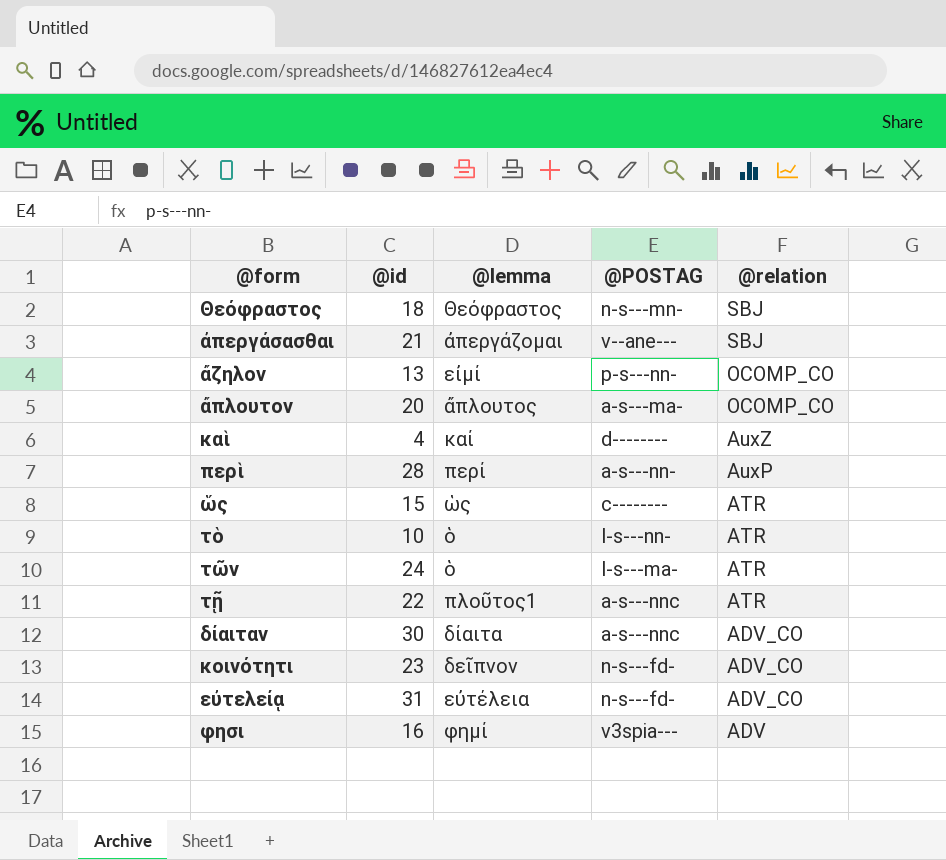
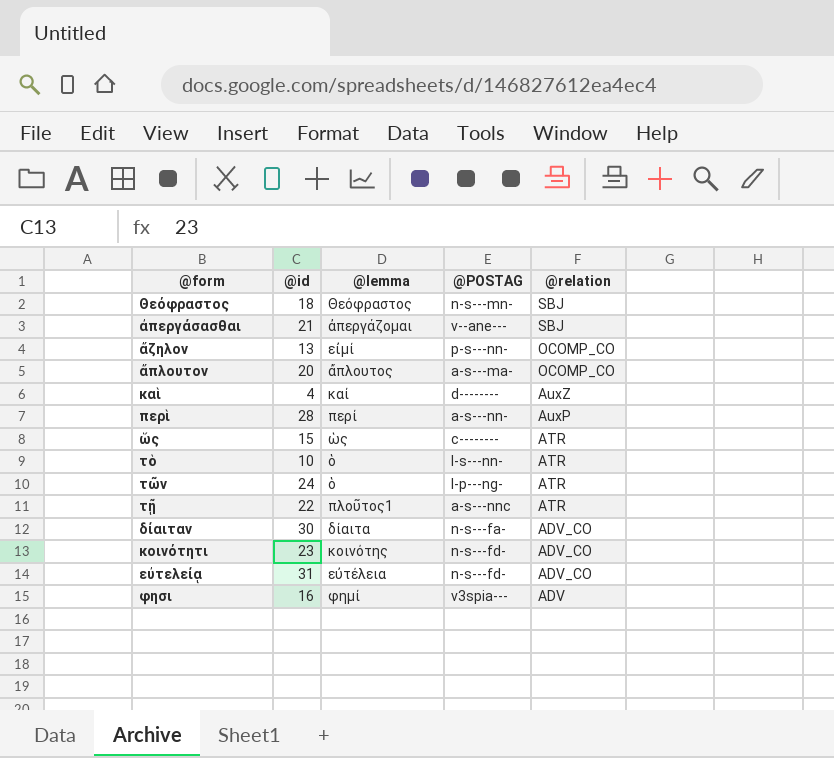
τῶν | @POSTAG: l-s---ma- -> l-p---ng-
δίαιταν | @POSTAG: a-s---nnc -> n-s---fa-
κοινότητι | @lemma: δεῖπνον -> κοινότης

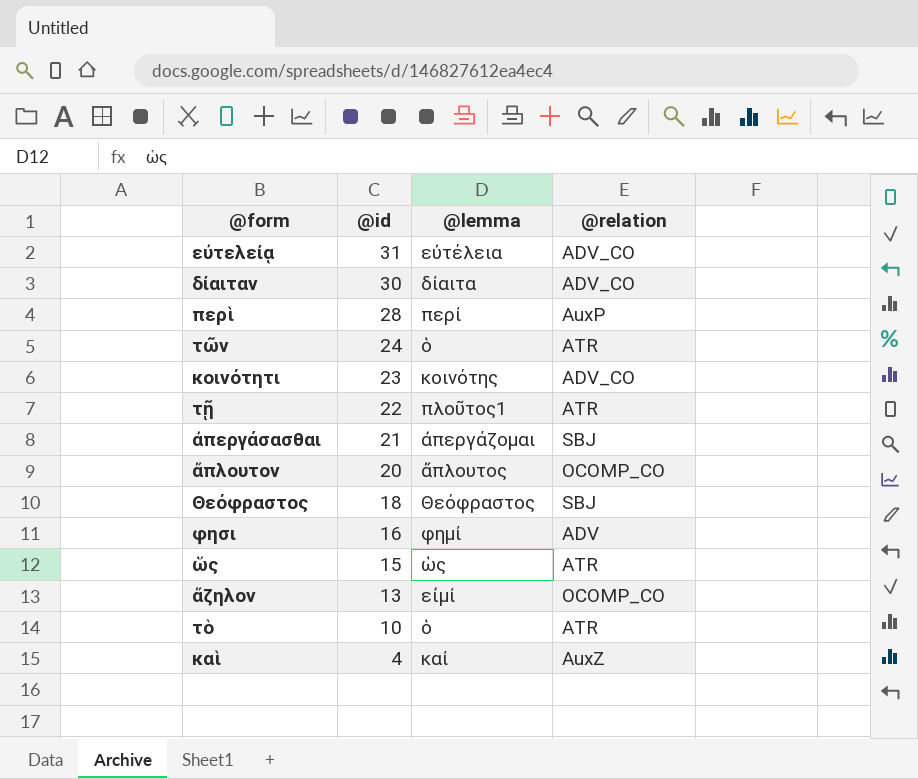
row order: @relation descending -> @id descending
column @POSTAG | position: 4 -> none

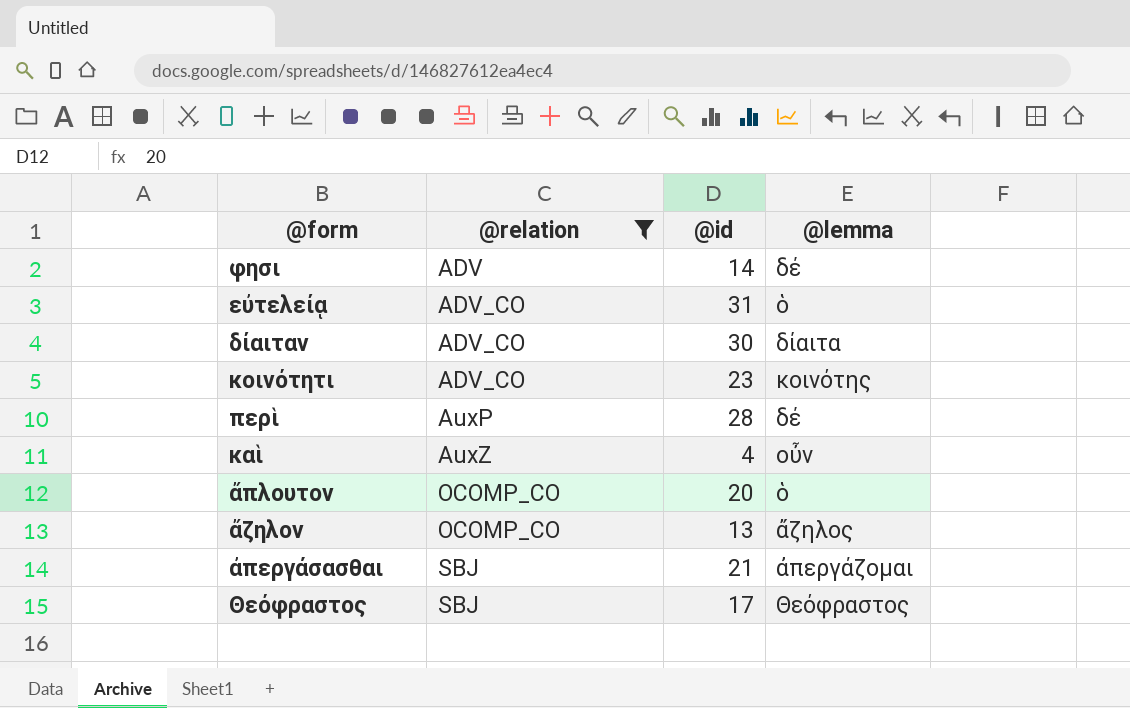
filter: none -> @relation != ATR
row order: @id descending -> @relation ascending
column @relation | position: 4 -> 2
φησι | @id: 16 -> 14
φησι | @lemma: φημί -> δέ
εὐτελείᾳ | @lemma: εὐτέλεια -> ὁ
περὶ | @lemma: περί -> δέ
καὶ | @lemma: καί -> οὖν
ἄπλουτον | @lemma: ἄπλουτος -> ὁ
ἄζηλον | @lemma: εἰμί -> ἄζηλος
Θεόφραστος | @id: 18 -> 17

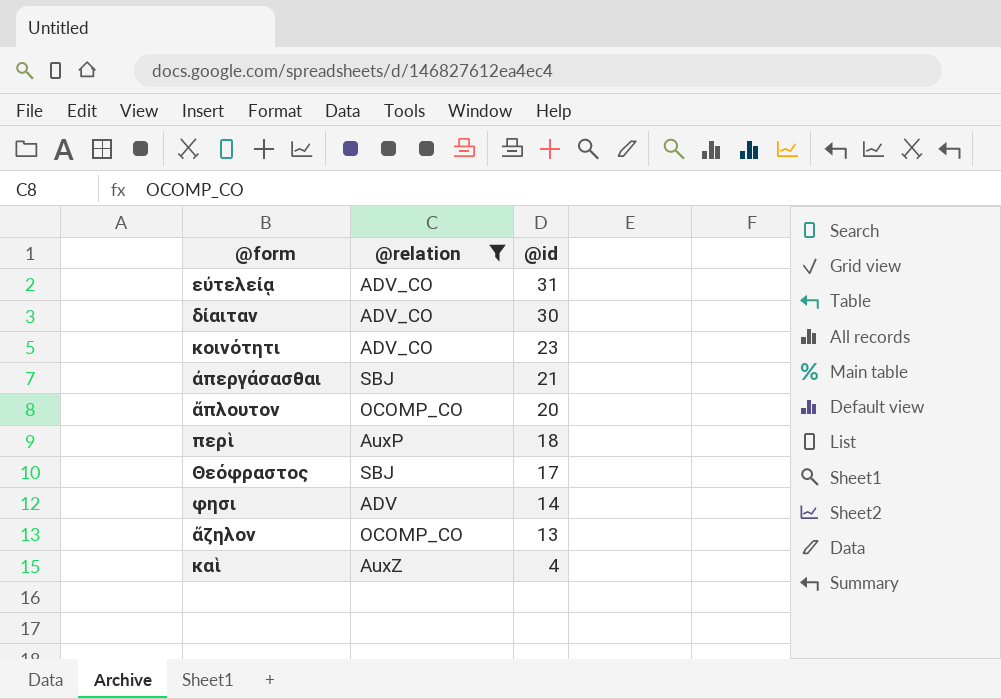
row order: @relation ascending -> @id descending
column @lemma | position: 4 -> none
περὶ | @id: 28 -> 18

